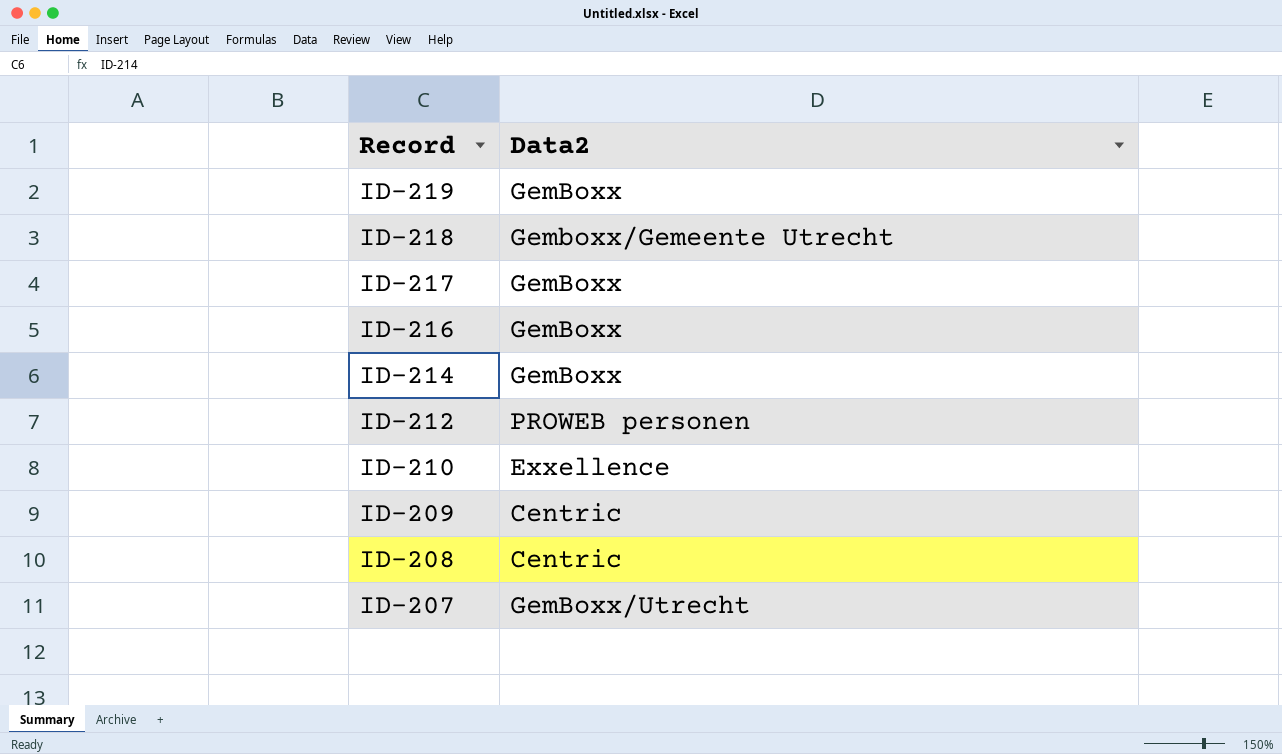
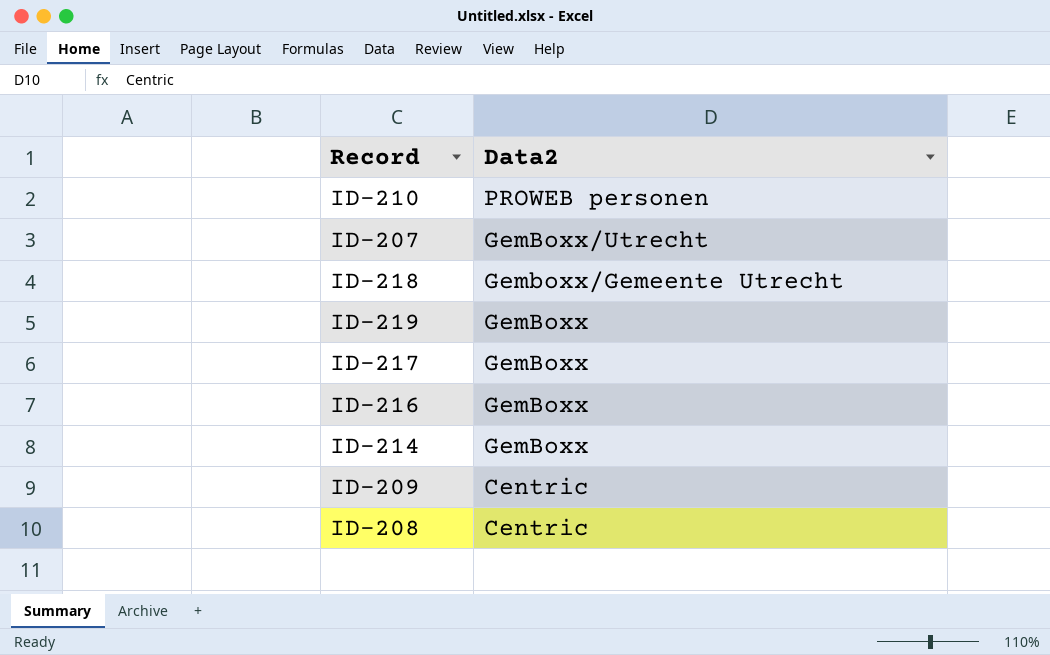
row order: Record descending -> Data2 descending
row ID-212: PROWEB personen -> none
ID-210 | Data2: Exxellence -> PROWEB personen

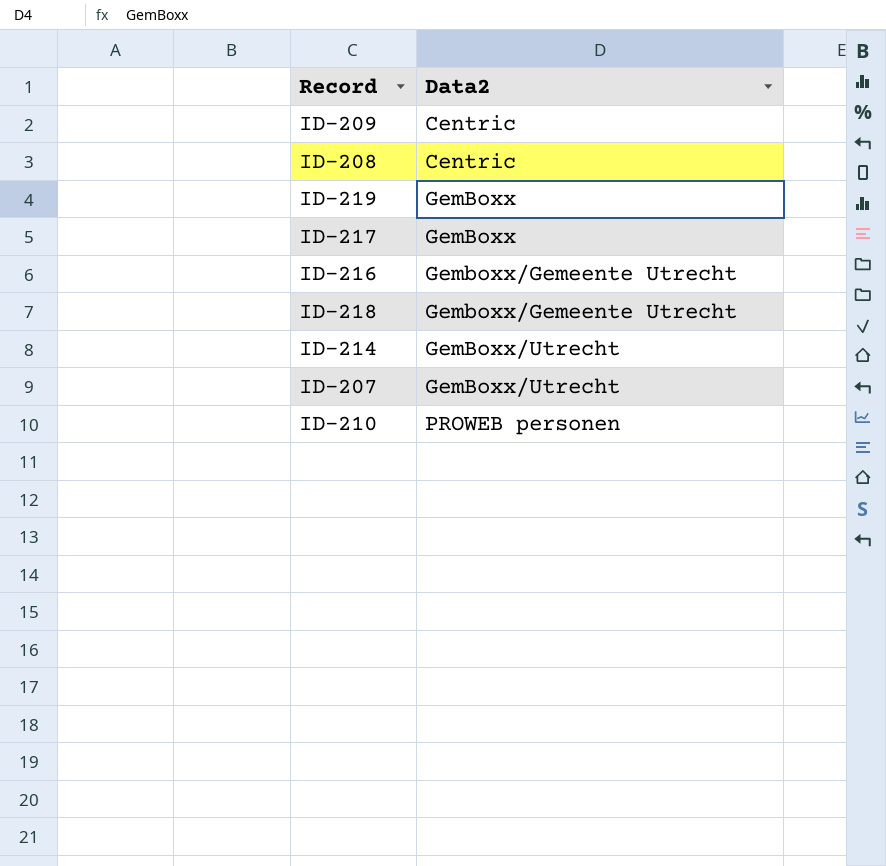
row order: Data2 descending -> Data2 ascending
ID-216 | Data2: GemBoxx -> Gemboxx/Gemeente Utrecht
ID-214 | Data2: GemBoxx -> GemBoxx/Utrecht

